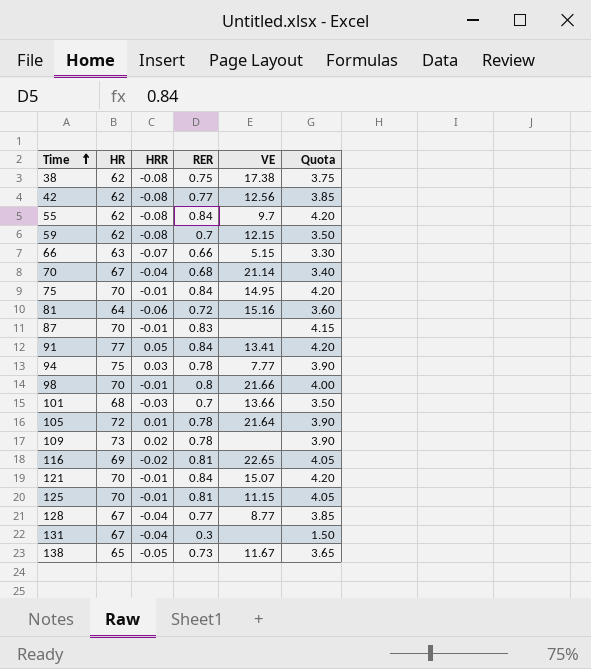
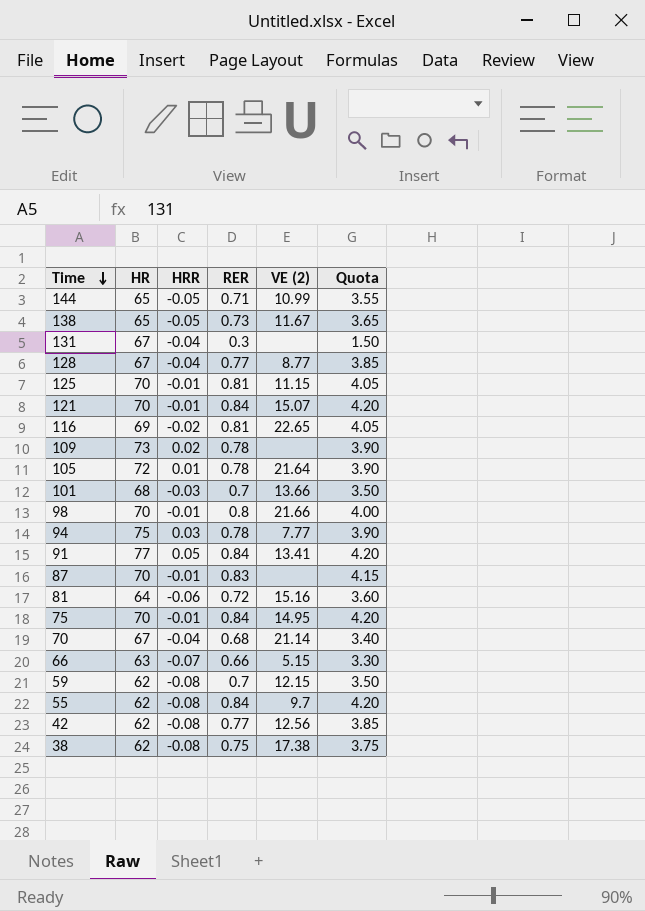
row order: Time ascending -> Time descending
column name: VE -> VE (2)
row 144: none -> 65 | -0.05 | 0.71 | 10.99 | 3.55

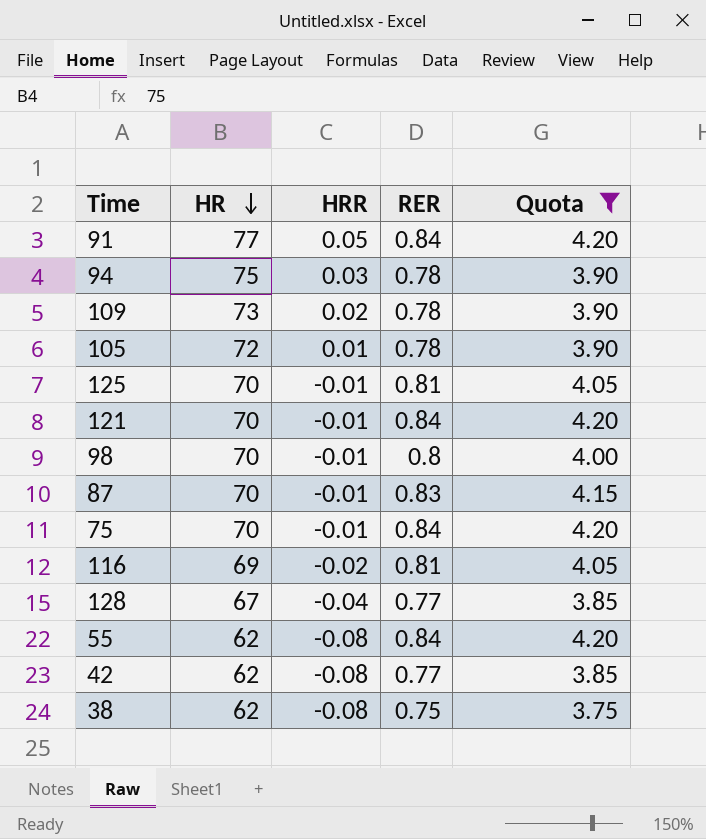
filter: none -> Quota >= 3.75
row order: Time descending -> HR descending
column VE (2) | position: 5 -> none

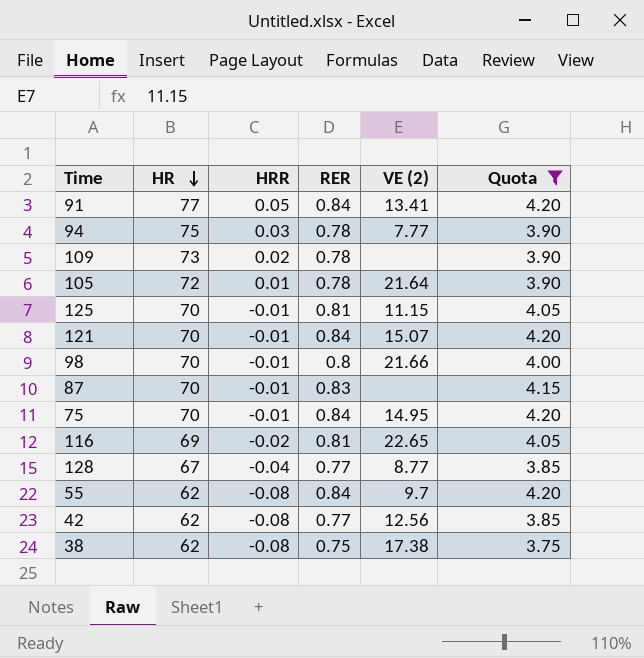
column VE (2) | position: none -> 5

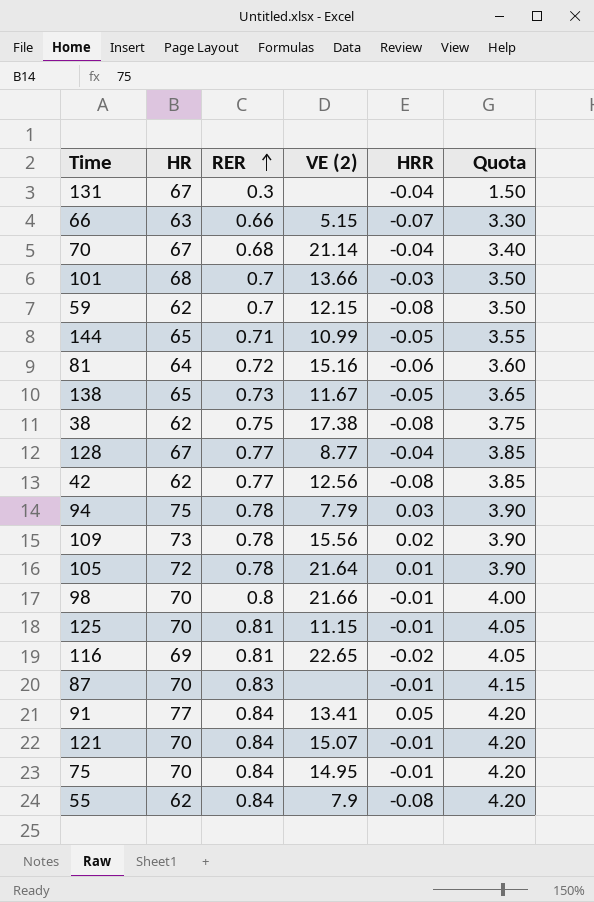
filter: Quota >= 3.75 -> none
row order: HR descending -> RER ascending
column HRR | position: 3 -> 5
94 | VE (2): 7.77 -> 7.79
109 | VE (2): none -> 15.56
55 | VE (2): 9.7 -> 7.9

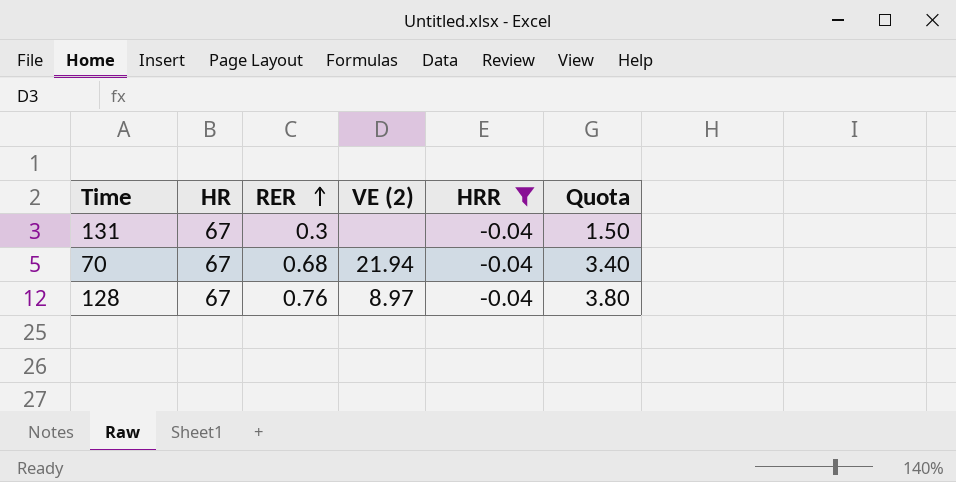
filter: none -> HRR = -0.04
70 | VE (2): 21.14 -> 21.94
128 | RER: 0.77 -> 0.76
128 | VE (2): 8.77 -> 8.97
128 | Quota: 3.85 -> 3.80

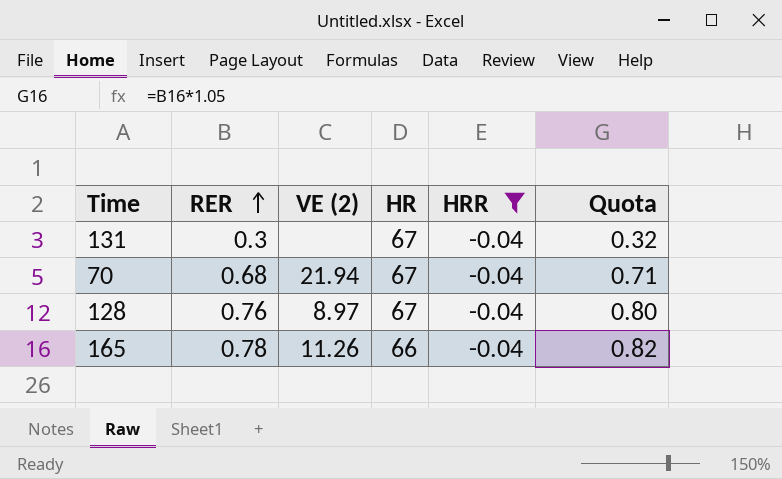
column HR | position: 2 -> 4
column Quota | formula: [RER] * 5 -> [RER] * 1.05
row 165: none -> 0.78 | 11.26 | 66 | -0.04 | 0.82

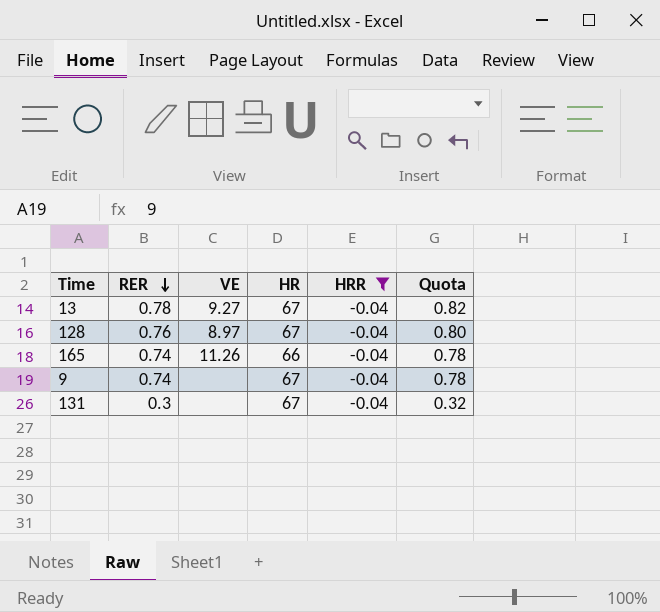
row order: RER ascending -> RER descending
column name: VE (2) -> VE
row 70: 0.68 | 21.94 | 67 | -0.04 | 0.71 -> none
row 13: none -> 0.78 | 9.27 | 67 | -0.04 | 0.82
165 | RER: 0.78 -> 0.74
165 | Quota: 0.82 -> 0.78
row 9: none -> 0.74 | none | 67 | -0.04 | 0.78

